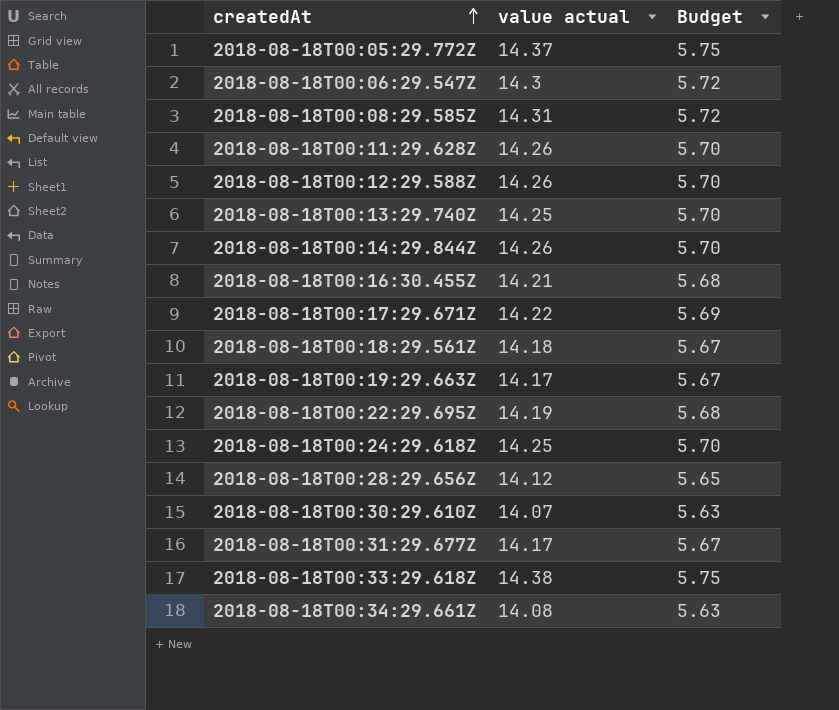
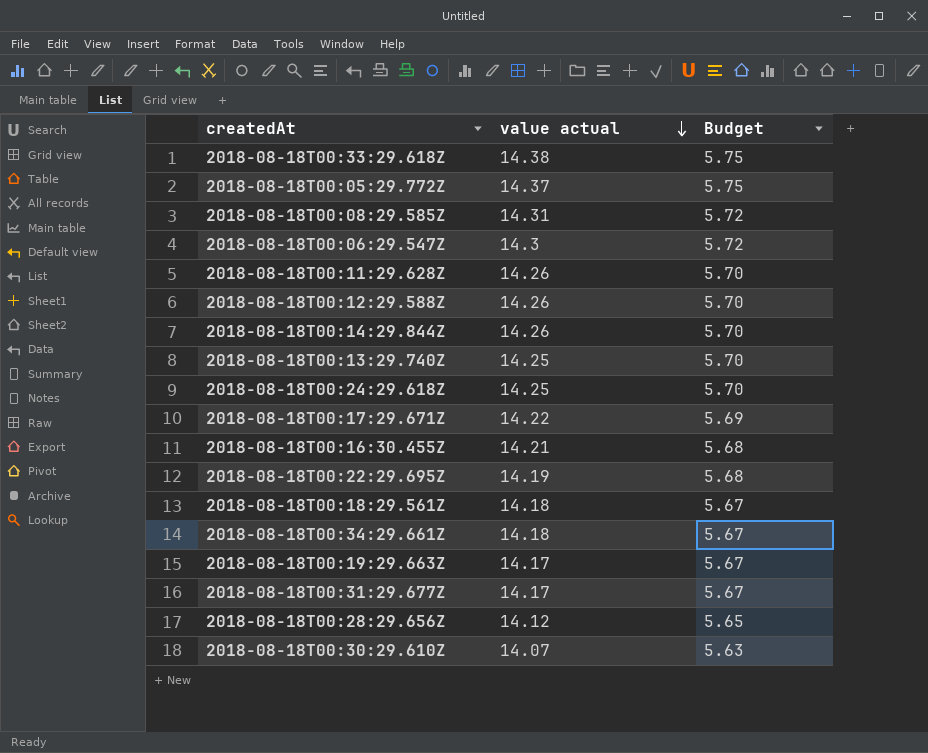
row order: createdAt ascending -> value actual descending
2018-08-18T00:34:29.661Z | value actual: 14.08 -> 14.18
2018-08-18T00:34:29.661Z | Budget: 5.63 -> 5.67

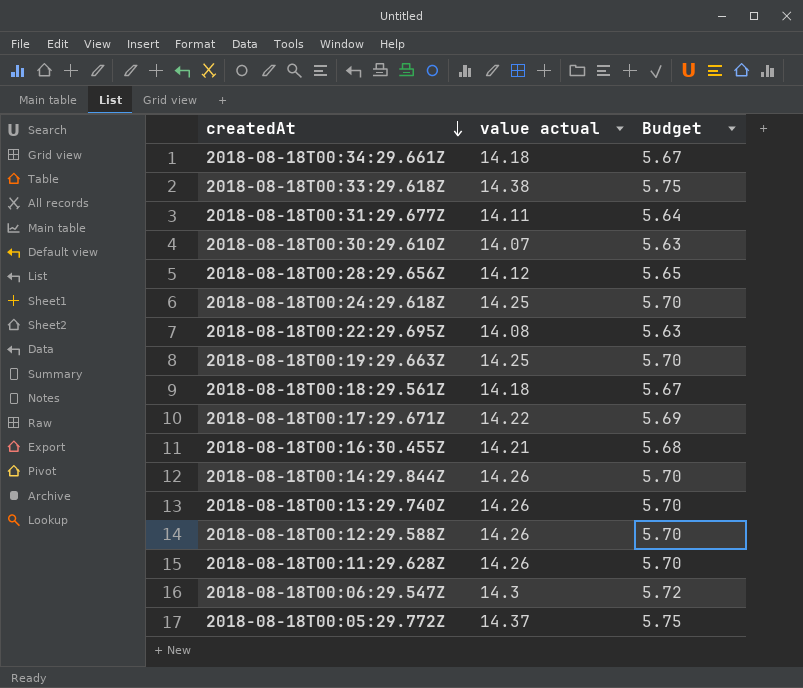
row order: value actual descending -> createdAt descending
row 2018-08-18T00:08:29.585Z: 14.31 | 5.72 -> none
2018-08-18T00:31:29.677Z | value actual: 14.17 -> 14.11
2018-08-18T00:31:29.677Z | Budget: 5.67 -> 5.64
2018-08-18T00:22:29.695Z | value actual: 14.19 -> 14.08
2018-08-18T00:22:29.695Z | Budget: 5.68 -> 5.63
2018-08-18T00:19:29.663Z | value actual: 14.17 -> 14.25
2018-08-18T00:19:29.663Z | Budget: 5.67 -> 5.70
2018-08-18T00:13:29.740Z | value actual: 14.25 -> 14.26

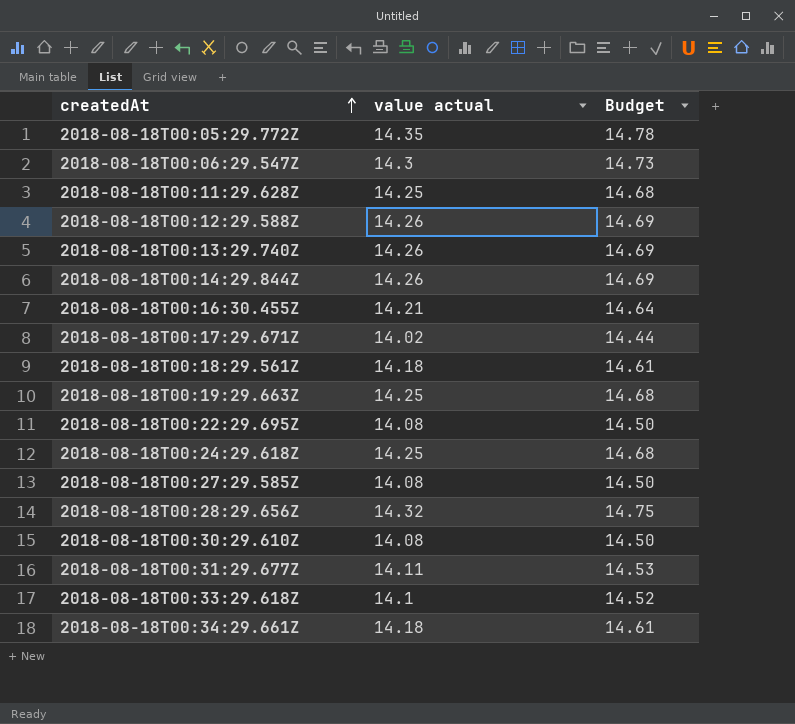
row order: createdAt descending -> createdAt ascending
column Budget | formula: [value actual] * 0.4 -> [value actual] * 1.03
2018-08-18T00:05:29.772Z | value actual: 14.37 -> 14.35
2018-08-18T00:11:29.628Z | value actual: 14.26 -> 14.25
2018-08-18T00:17:29.671Z | value actual: 14.22 -> 14.02
row 2018-08-18T00:27:29.585Z: none -> 14.08 | 14.50
2018-08-18T00:28:29.656Z | value actual: 14.12 -> 14.32
2018-08-18T00:30:29.610Z | value actual: 14.07 -> 14.08
2018-08-18T00:33:29.618Z | value actual: 14.38 -> 14.1

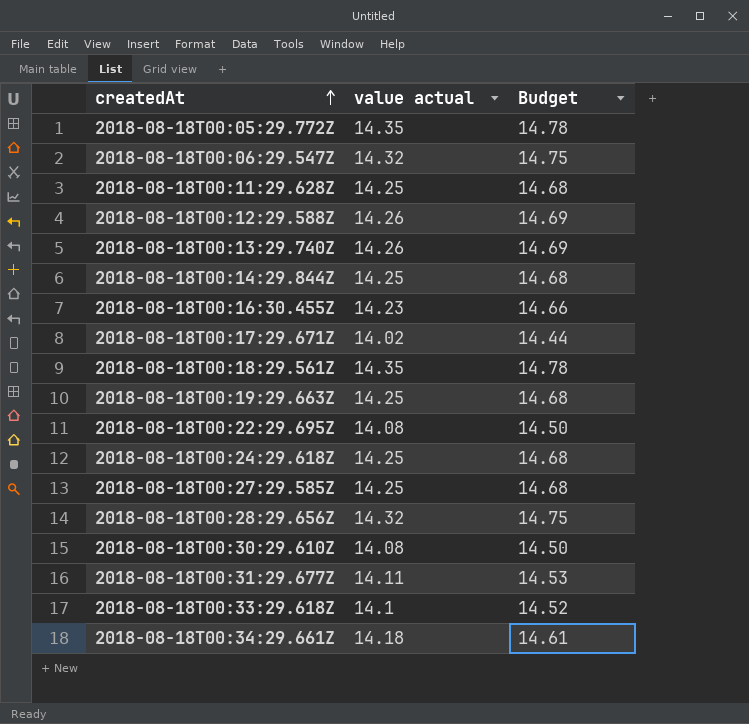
2018-08-18T00:06:29.547Z | value actual: 14.3 -> 14.32
2018-08-18T00:06:29.547Z | Budget: 14.73 -> 14.75
2018-08-18T00:14:29.844Z | value actual: 14.26 -> 14.25
2018-08-18T00:14:29.844Z | Budget: 14.69 -> 14.68
2018-08-18T00:16:30.455Z | value actual: 14.21 -> 14.23
2018-08-18T00:16:30.455Z | Budget: 14.64 -> 14.66
2018-08-18T00:18:29.561Z | value actual: 14.18 -> 14.35
2018-08-18T00:18:29.561Z | Budget: 14.61 -> 14.78
2018-08-18T00:27:29.585Z | value actual: 14.08 -> 14.25
2018-08-18T00:27:29.585Z | Budget: 14.50 -> 14.68

